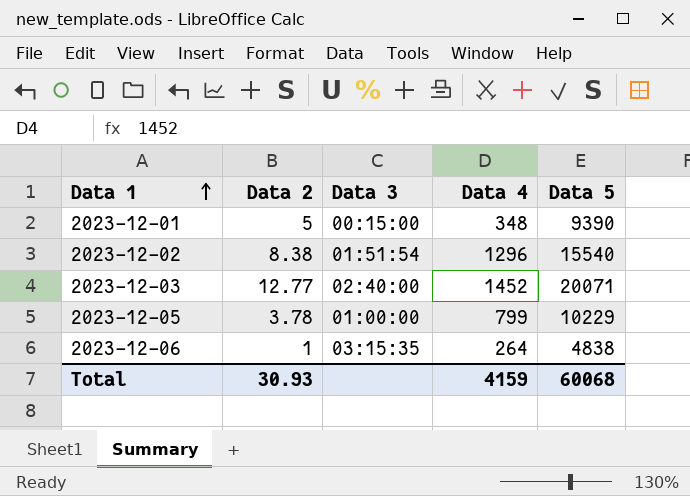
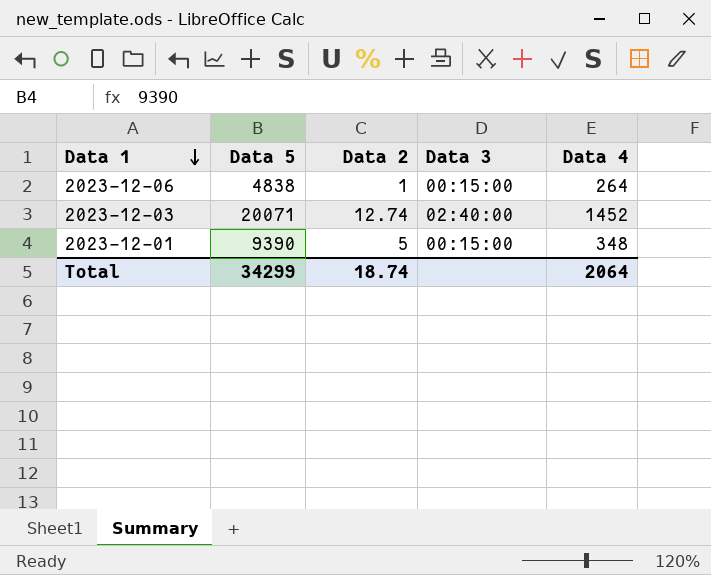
row order: Data 1 ascending -> Data 1 descending
column Data 5 | position: 5 -> 2
row 2023-12-02: 8.38 | 01:51:54 | 1296 | 15540 -> none
row 2023-12-05: 3.78 | 01:00:00 | 799 | 10229 -> none
2023-12-06 | Data 3: 03:15:35 -> 00:15:00
2023-12-03 | Data 2: 12.77 -> 12.74
Total | Data 5: 60068 -> 34299
Total | Data 2: 30.93 -> 18.74
Total | Data 4: 4159 -> 2064

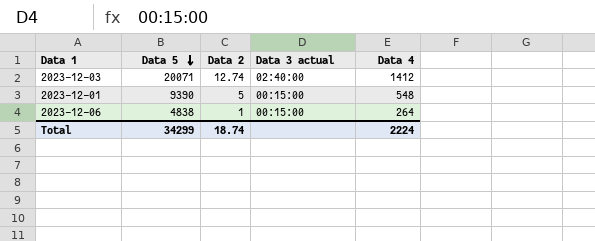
row order: Data 1 descending -> Data 5 descending
column name: Data 3 -> Data 3 actual
2023-12-03 | Data 4: 1452 -> 1412
2023-12-01 | Data 4: 348 -> 548
Total | Data 4: 2064 -> 2224

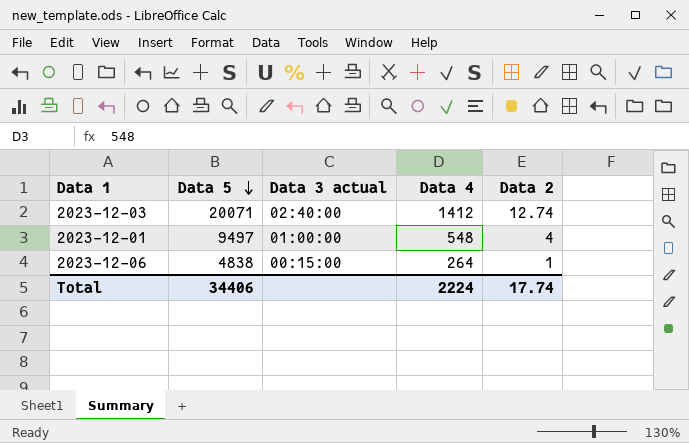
column Data 2 | position: 3 -> 5
2023-12-01 | Data 5: 9390 -> 9497
2023-12-01 | Data 3 actual: 00:15:00 -> 01:00:00
2023-12-01 | Data 2: 5 -> 4
Total | Data 5: 34299 -> 34406
Total | Data 2: 18.74 -> 17.74

